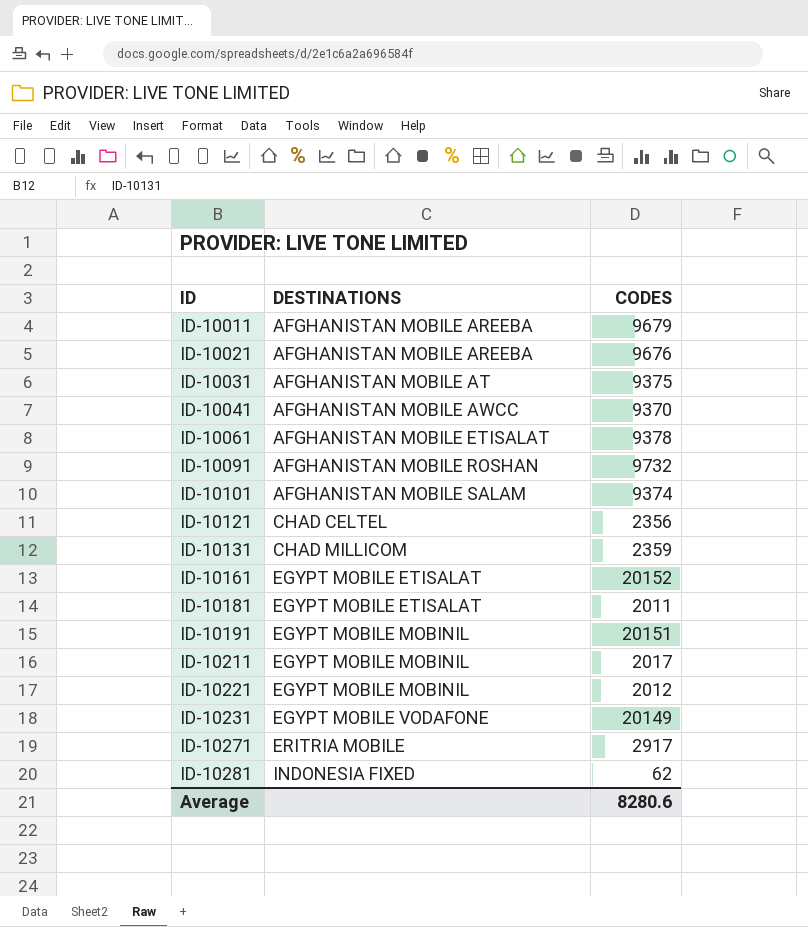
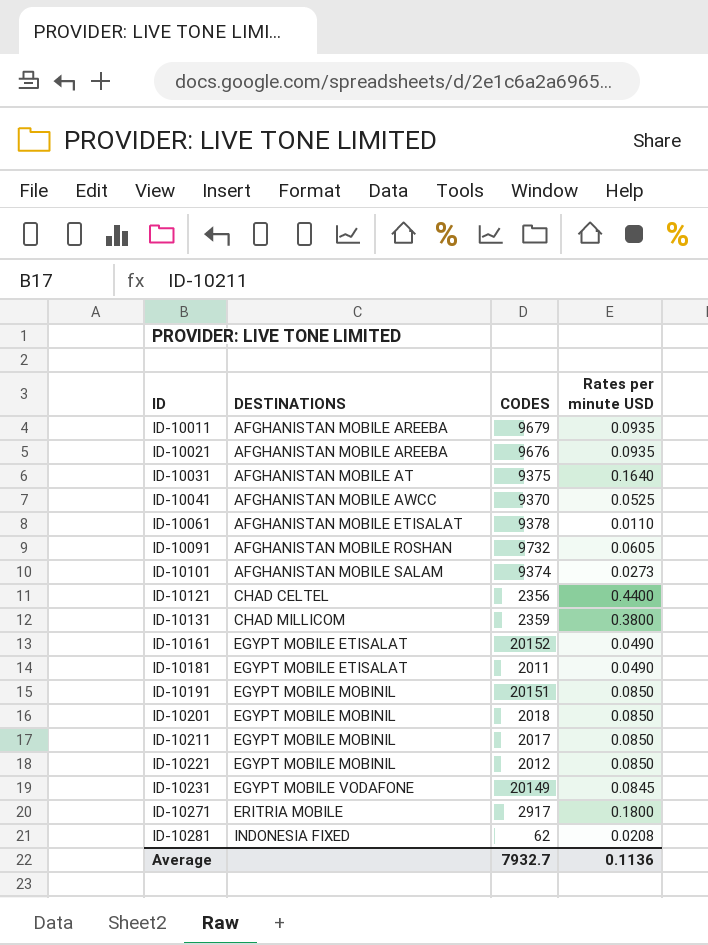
column Rates per minute USD | position: none -> 4
row ID-10201: none -> EGYPT MOBILE MOBINIL | 2018 | 0.0850
Average | CODES: 8280.6 -> 7932.7

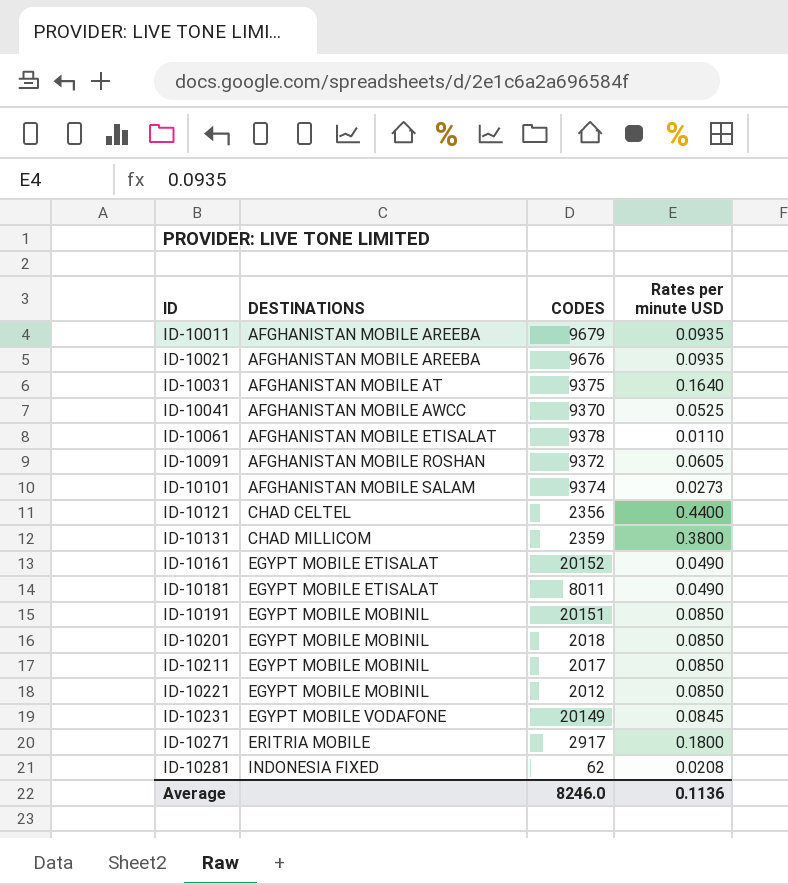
ID-10091 | CODES: 9732 -> 9372
ID-10181 | CODES: 2011 -> 8011
Average | CODES: 7932.7 -> 8246.0

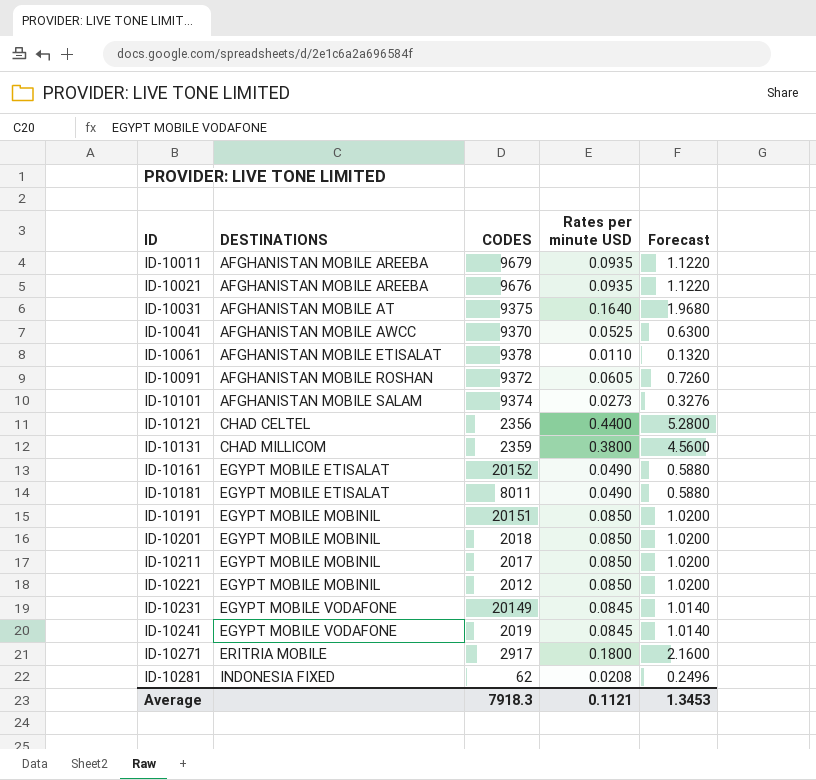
column Forecast | formula: none -> [Rates per minute USD] * 12
row ID-10241: none -> EGYPT MOBILE VODAFONE | 2019 | 0.0845 | 1.0140
Average | CODES: 8246.0 -> 7918.3
Average | Rates per minute USD: 0.1136 -> 0.1121

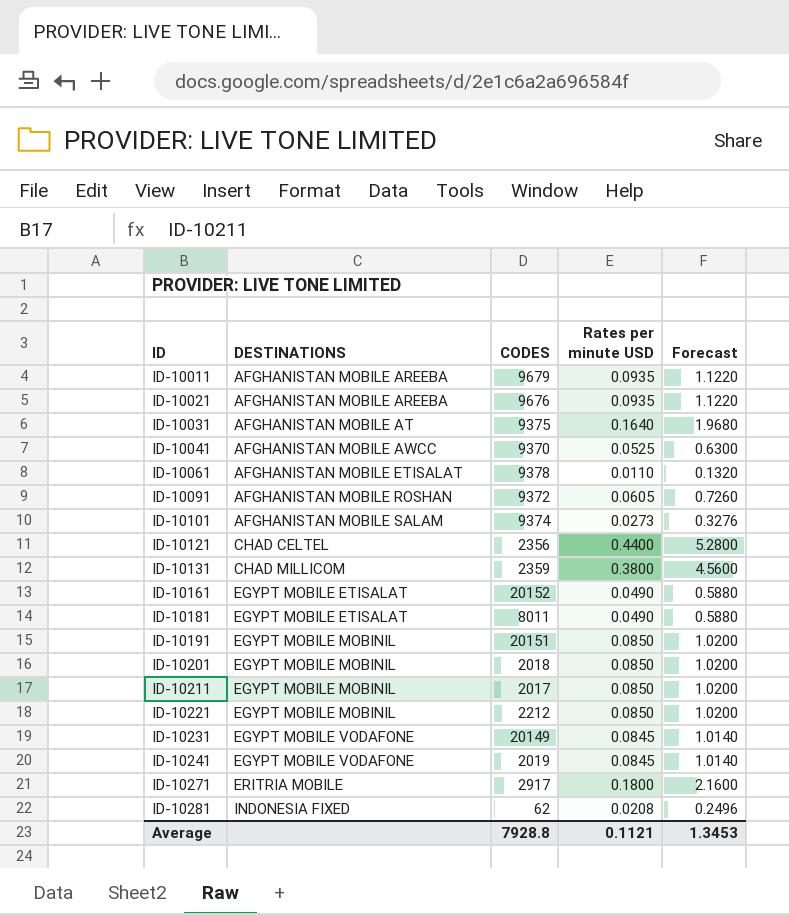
ID-10221 | CODES: 2012 -> 2212
Average | CODES: 7918.3 -> 7928.8

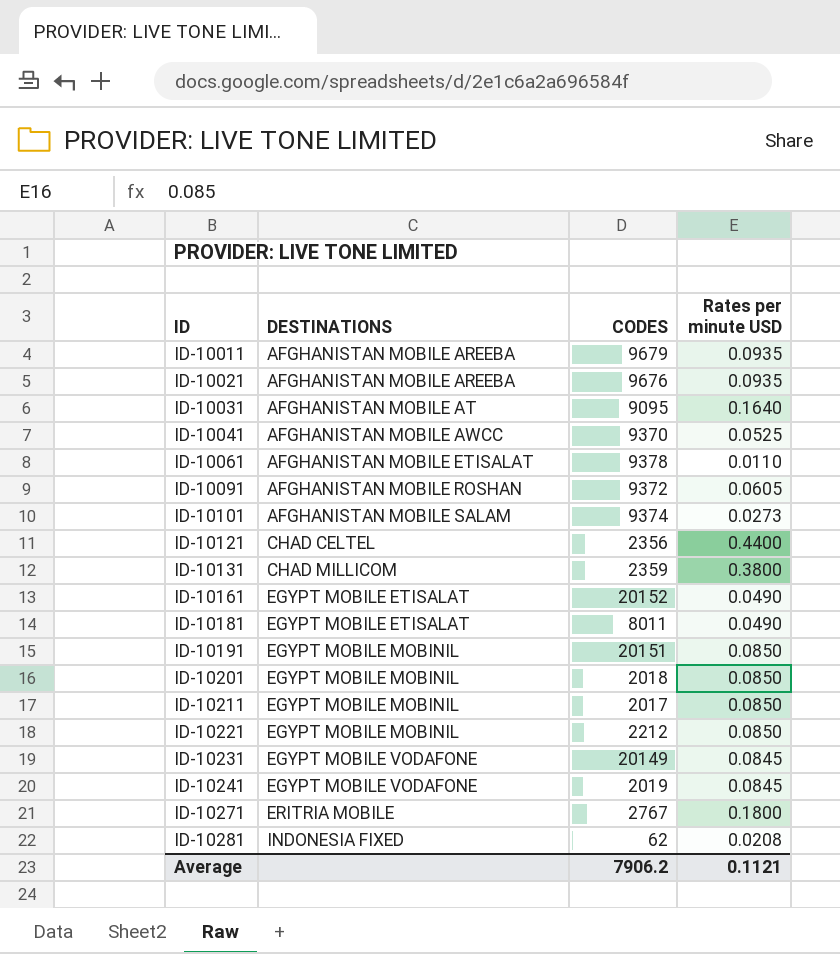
column Forecast | formula: [Rates per minute USD] * 12 -> none
ID-10031 | CODES: 9375 -> 9095
ID-10271 | CODES: 2917 -> 2767
Average | CODES: 7928.8 -> 7906.2

